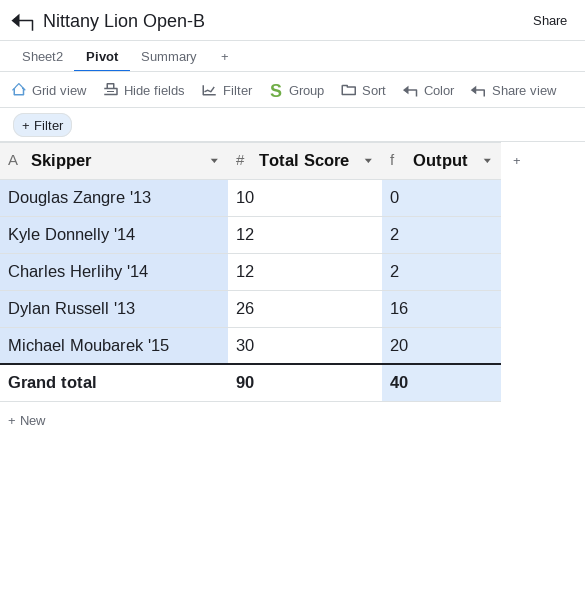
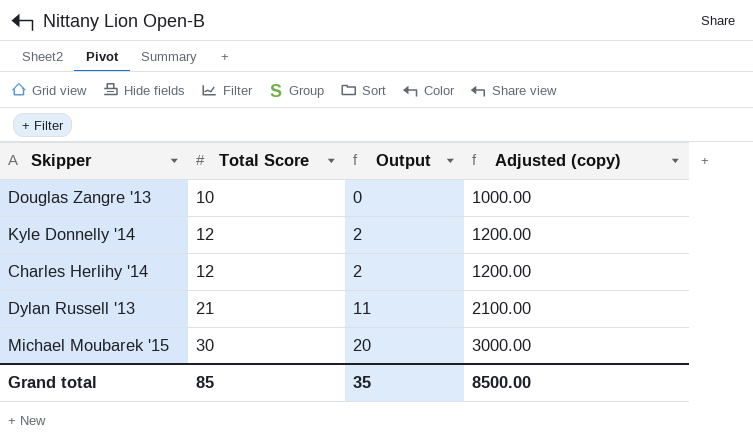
column Adjusted (copy) | formula: none -> [Total Score] * 100
Dylan Russell '13 | Total Score: 26 -> 21
Dylan Russell '13 | Output: 16 -> 11
Grand total | Total Score: 90 -> 85
Grand total | Output: 40 -> 35

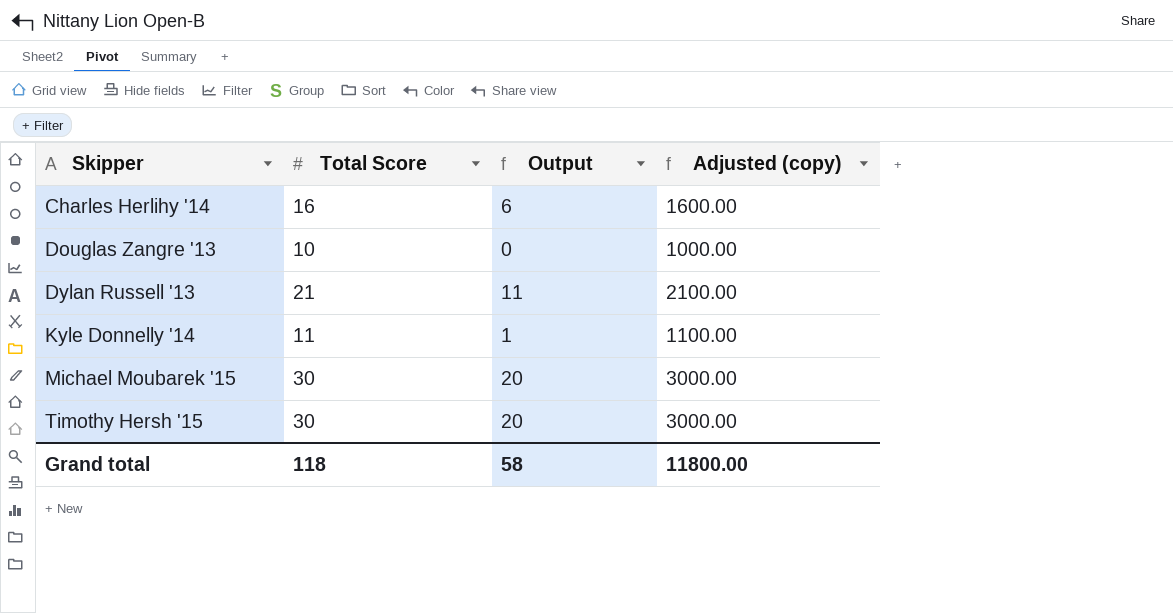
row order: Total Score ascending -> Skipper ascending
Charles Herlihy '14 | Total Score: 12 -> 16
Charles Herlihy '14 | Output: 2 -> 6
Charles Herlihy '14 | Adjusted (copy): 1200.00 -> 1600.00
Kyle Donnelly '14 | Total Score: 12 -> 11
Kyle Donnelly '14 | Output: 2 -> 1
Kyle Donnelly '14 | Adjusted (copy): 1200.00 -> 1100.00
row Timothy Hersh '15: none -> 30 | 20 | 3000.00
Grand total | Total Score: 85 -> 118
Grand total | Output: 35 -> 58
Grand total | Adjusted (copy): 8500.00 -> 11800.00

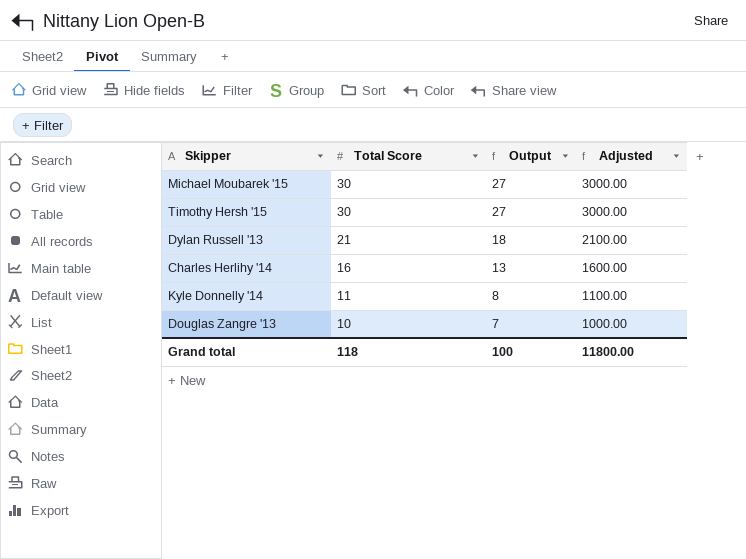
row order: Skipper ascending -> Total Score descending
column Output | formula: [Total Score] - 10 -> [Total Score] - 3
column name: Adjusted (copy) -> Adjusted
Grand total | Output: 58 -> 100

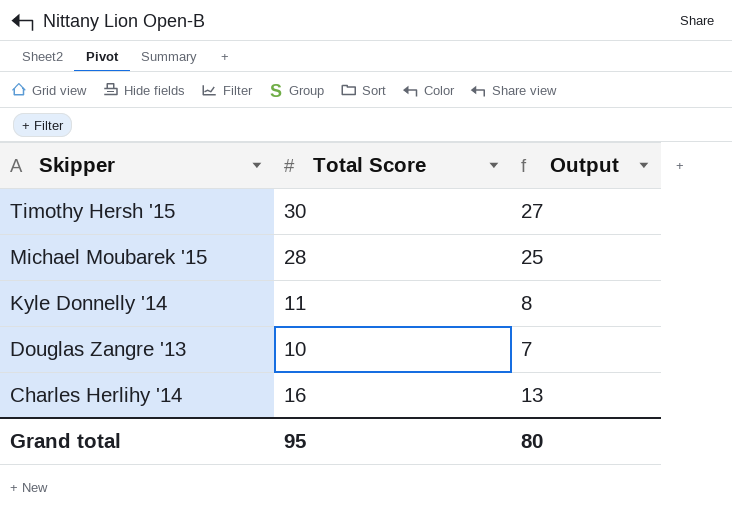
row order: Total Score descending -> Skipper descending
column Adjusted | formula: [Total Score] * 100 -> none
row Dylan Russell '13: 21 | 18 | 2100.00 -> none
Michael Moubarek '15 | Total Score: 30 -> 28
Michael Moubarek '15 | Output: 27 -> 25
Grand total | Total Score: 118 -> 95
Grand total | Output: 100 -> 80

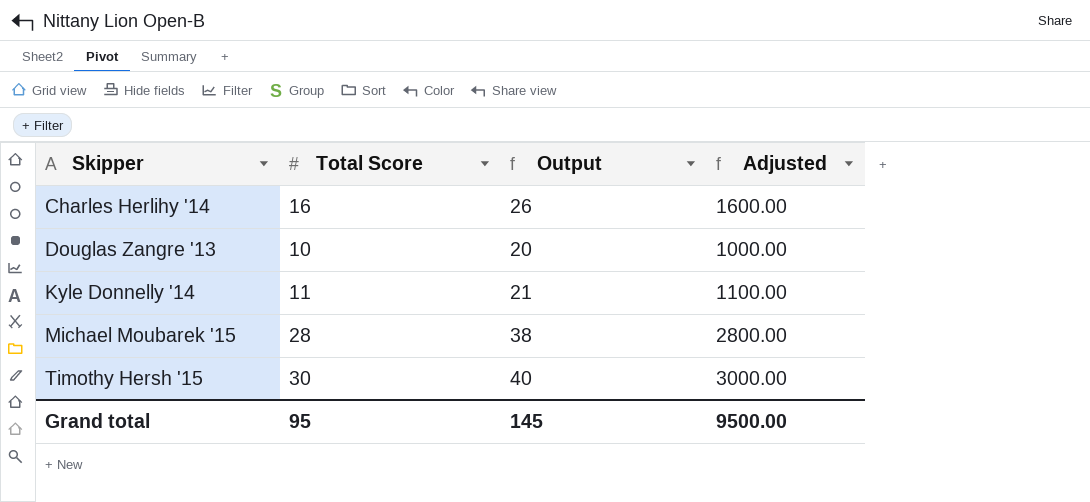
row order: Skipper descending -> Skipper ascending
column Output | formula: [Total Score] - 3 -> [Total Score] + 10
column Adjusted | formula: none -> [Total Score] * 100
Grand total | Output: 80 -> 145

